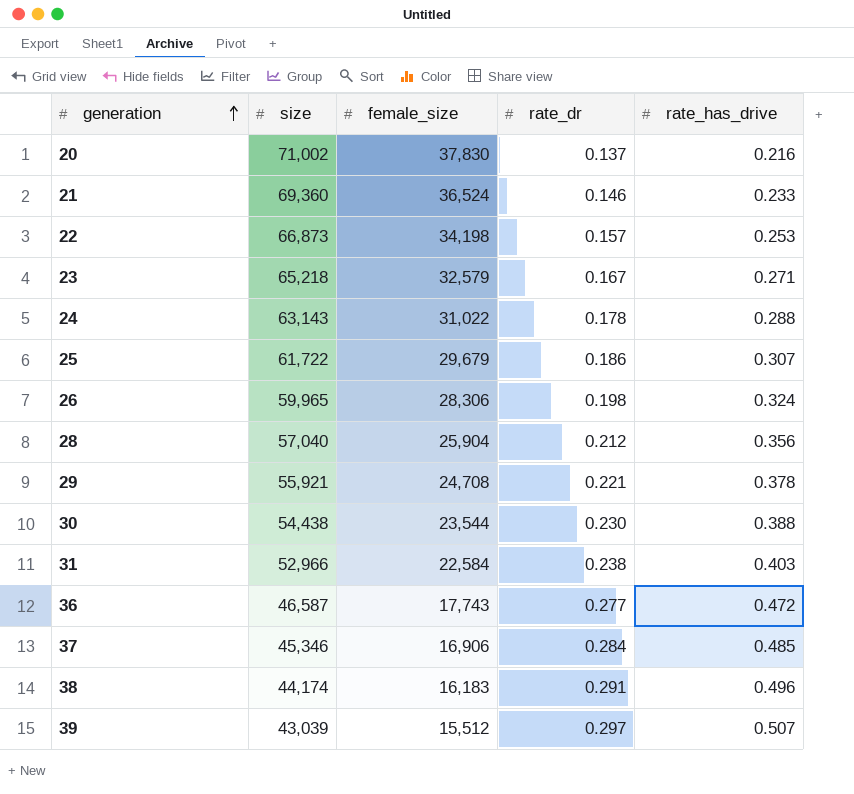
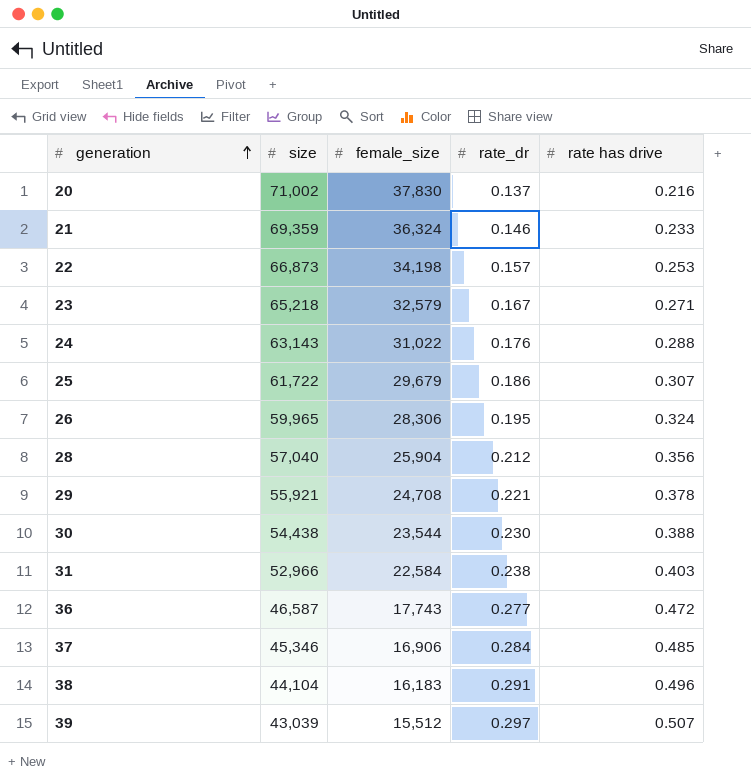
column name: rate_has_drive -> rate has drive
21 | size: 69,360 -> 69,359
21 | female_size: 36,524 -> 36,324
24 | rate_dr: 0.178 -> 0.176
26 | rate_dr: 0.198 -> 0.195
38 | size: 44,174 -> 44,104

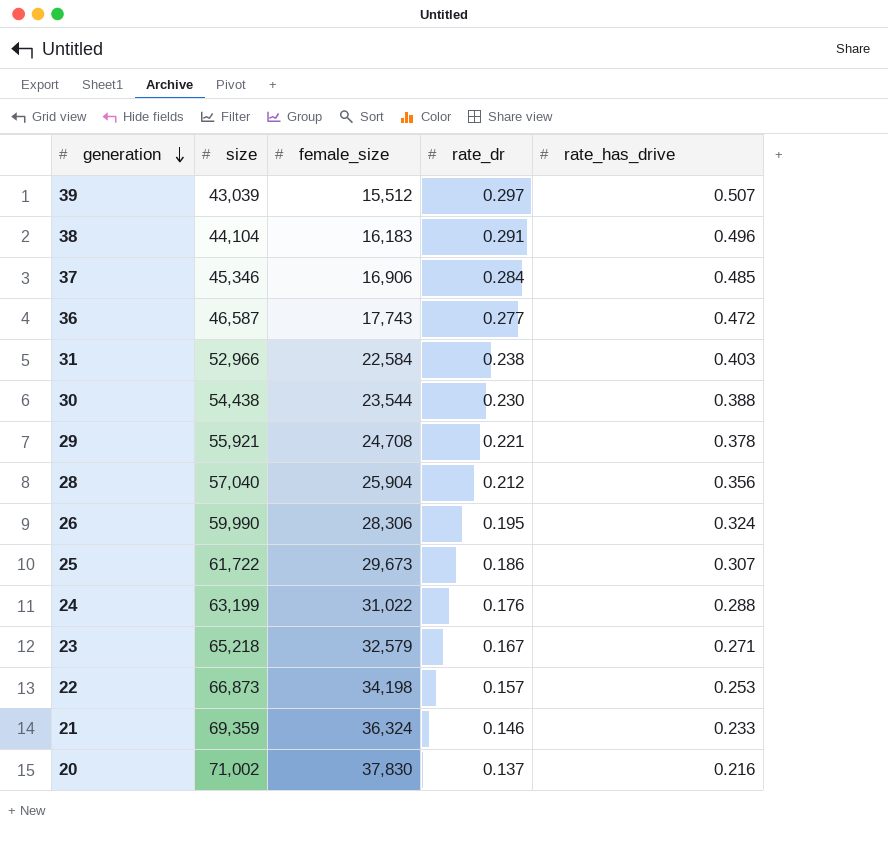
row order: generation ascending -> generation descending
column name: rate has drive -> rate_has_drive
26 | size: 59,965 -> 59,990
25 | female_size: 29,679 -> 29,673
24 | size: 63,143 -> 63,199

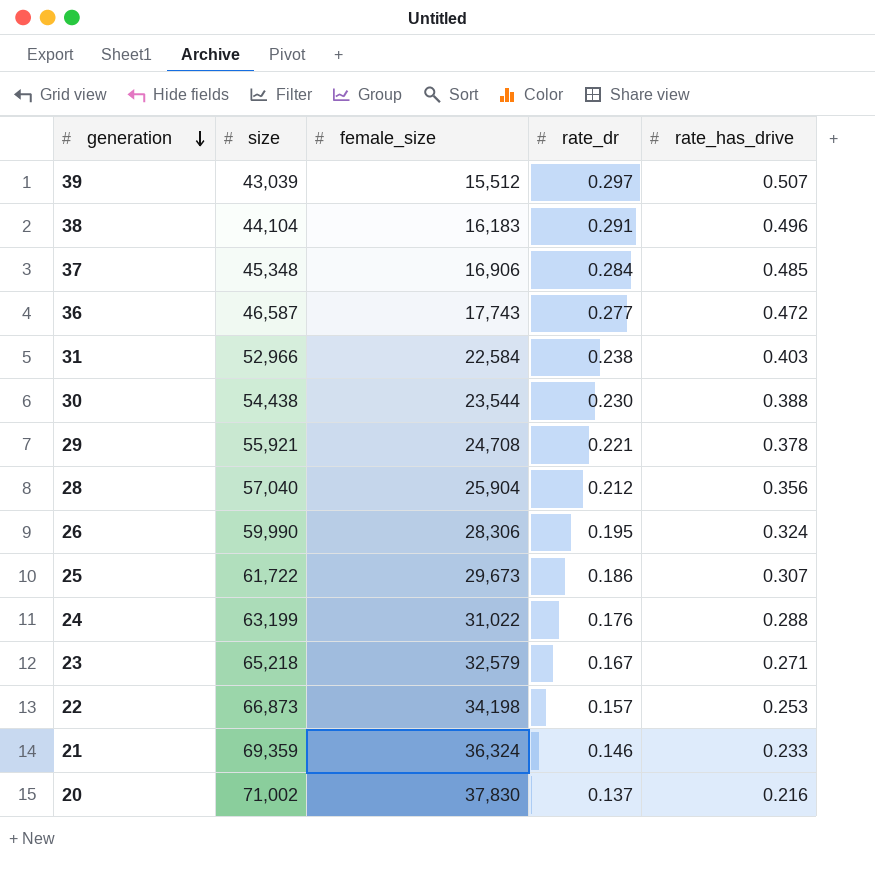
37 | size: 45,346 -> 45,348

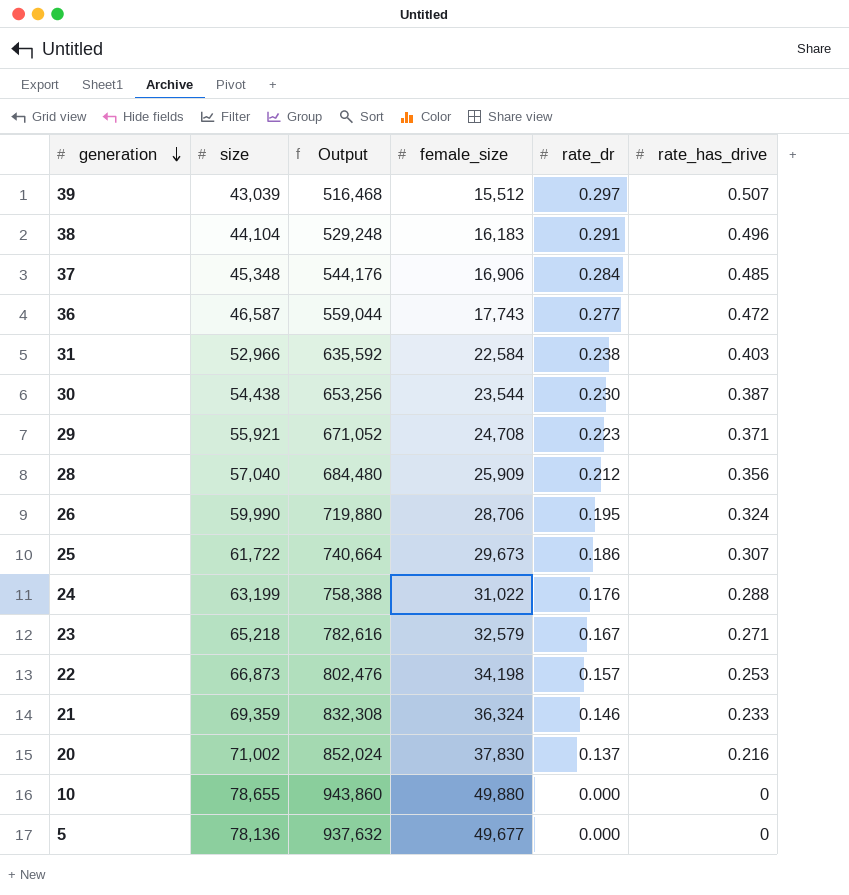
column Output | formula: none -> [size] * 12
30 | rate_has_drive: 0.388 -> 0.387
29 | rate_dr: 0.221 -> 0.223
29 | rate_has_drive: 0.378 -> 0.371
28 | female_size: 25,904 -> 25,909
26 | female_size: 28,306 -> 28,706
row 10: none -> 78,655 | 943,860 | 49,880 | 0.000 | 0
row 5: none -> 78,136 | 937,632 | 49,677 | 0.000 | 0

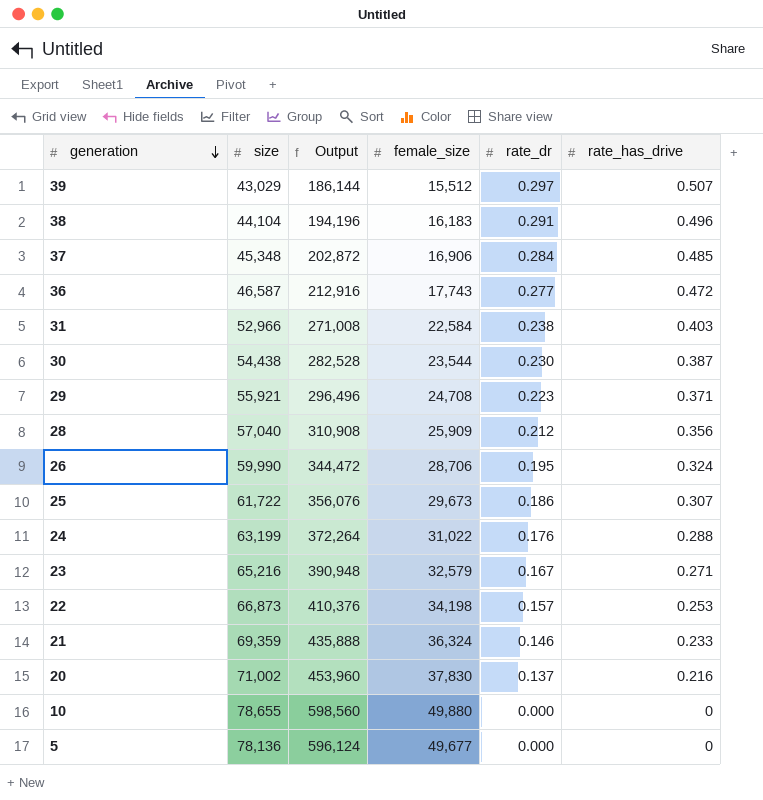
column Output | formula: [size] * 12 -> [female_size] * 12
39 | size: 43,039 -> 43,029
23 | size: 65,218 -> 65,216

